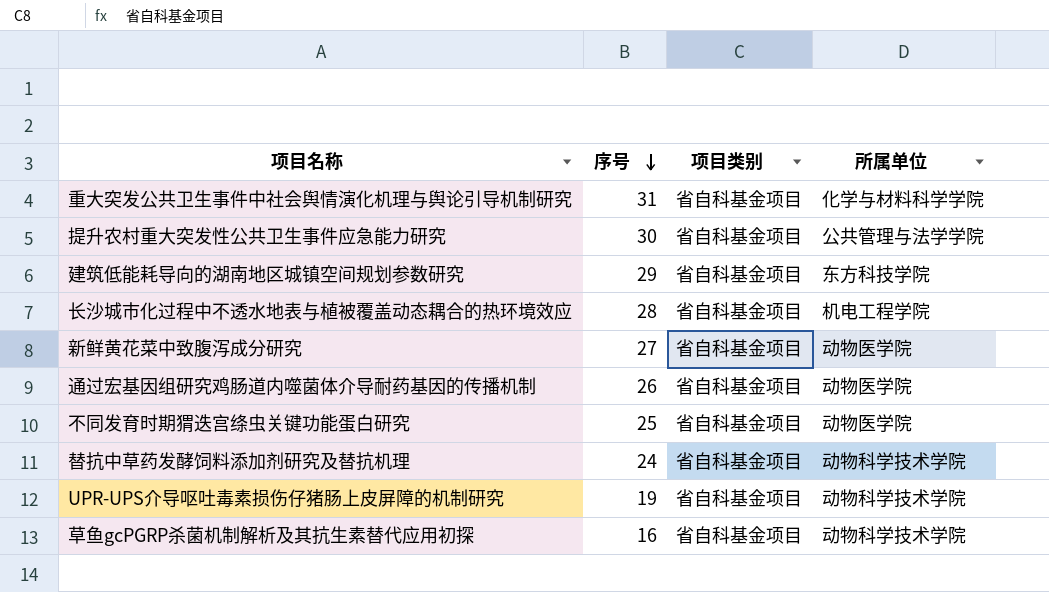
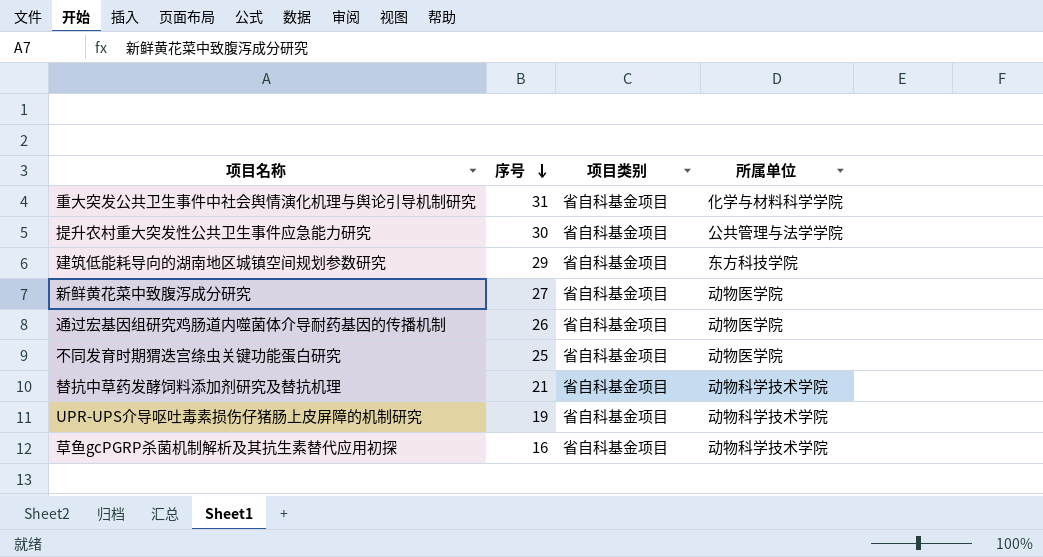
row 长沙城市化过程中不透水地表与植被覆盖动态耦合的热环境效应: 28 | 省自科基金项目 | 机电工程学院 -> none
替抗中草药发酵饲料添加剂研究及替抗机理 | 序号: 24 -> 21

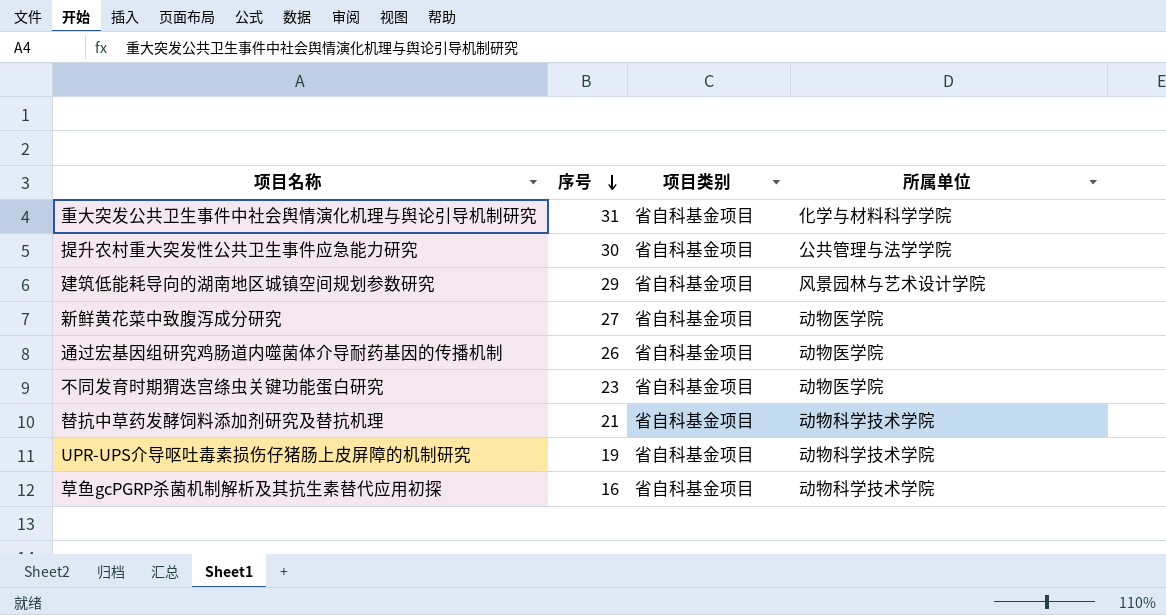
建筑低能耗导向的湖南地区城镇空间规划参数研究 | 所属单位: 东方科技学院 -> 风景园林与艺术设计学院
不同发育时期猬迭宫绦虫关键功能蛋白研究 | 序号: 25 -> 23

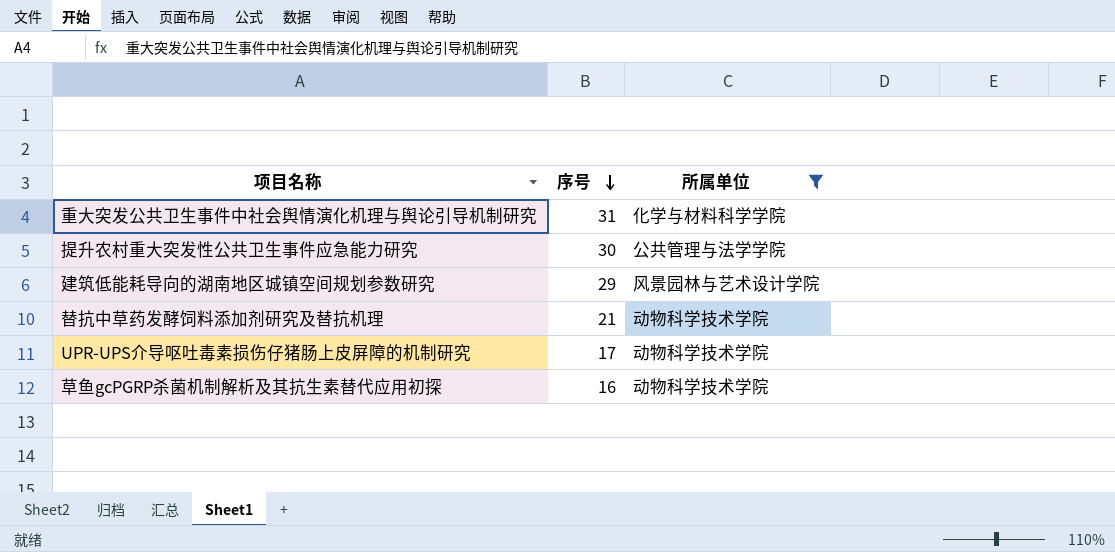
filter: none -> 所属单位 != 动物医学院
column 项目类别 | position: 3 -> none
UPR-UPS介导呕吐毒素损伤仔猪肠上皮屏障的机制研究 | 序号: 19 -> 17

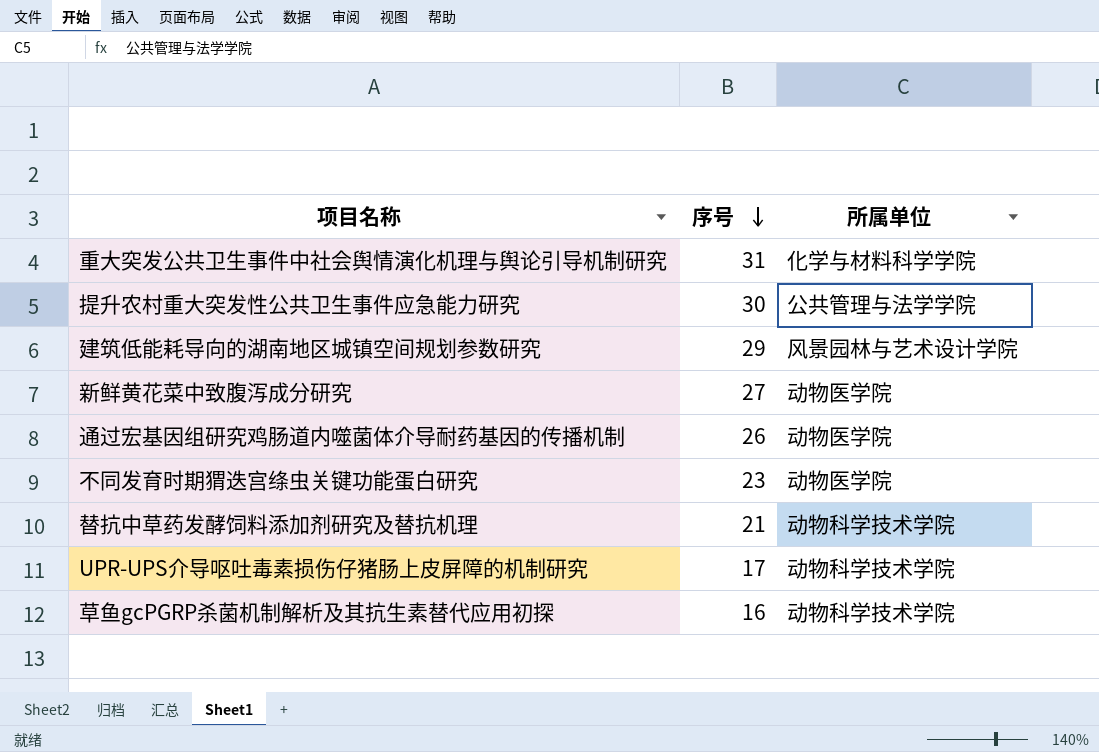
filter: 所属单位 != 动物医学院 -> none

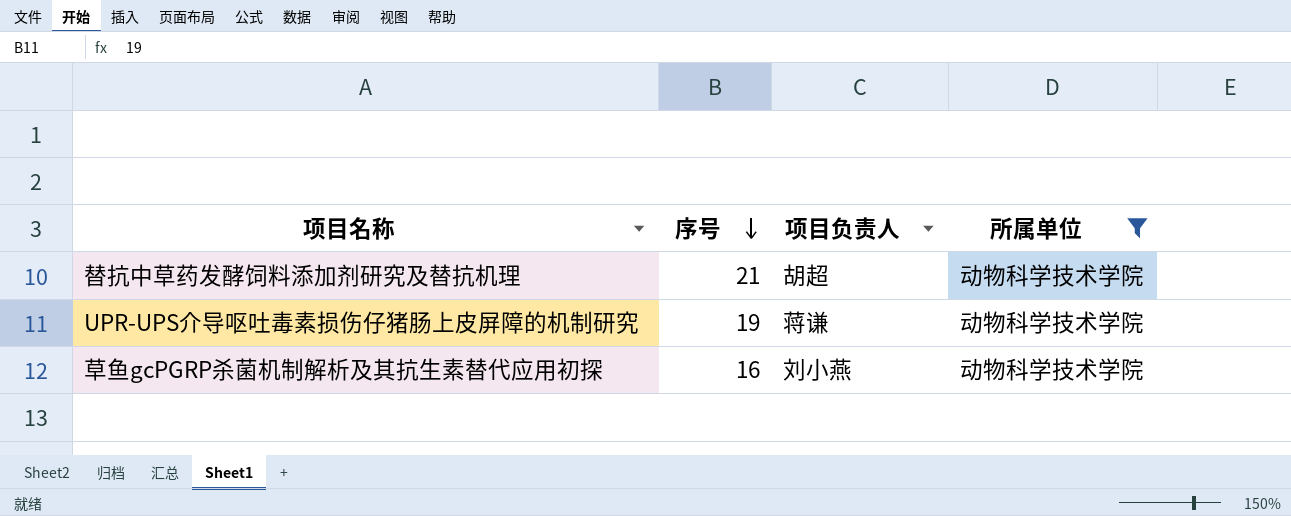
filter: none -> 所属单位 = 动物科学技术学院
column 项目负责人 | position: none -> 3
UPR-UPS介导呕吐毒素损伤仔猪肠上皮屏障的机制研究 | 序号: 17 -> 19

